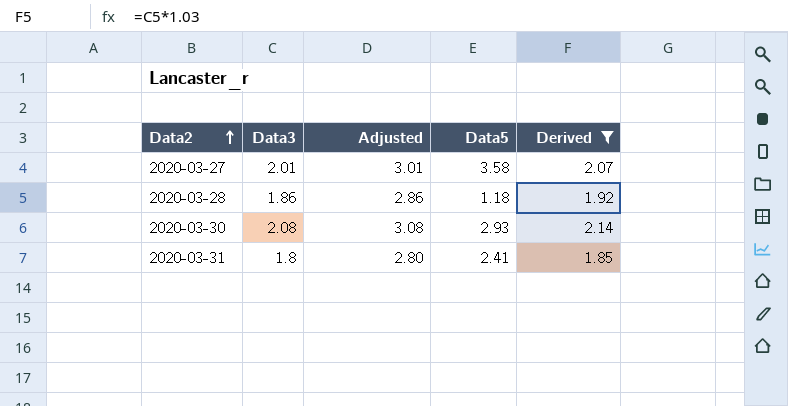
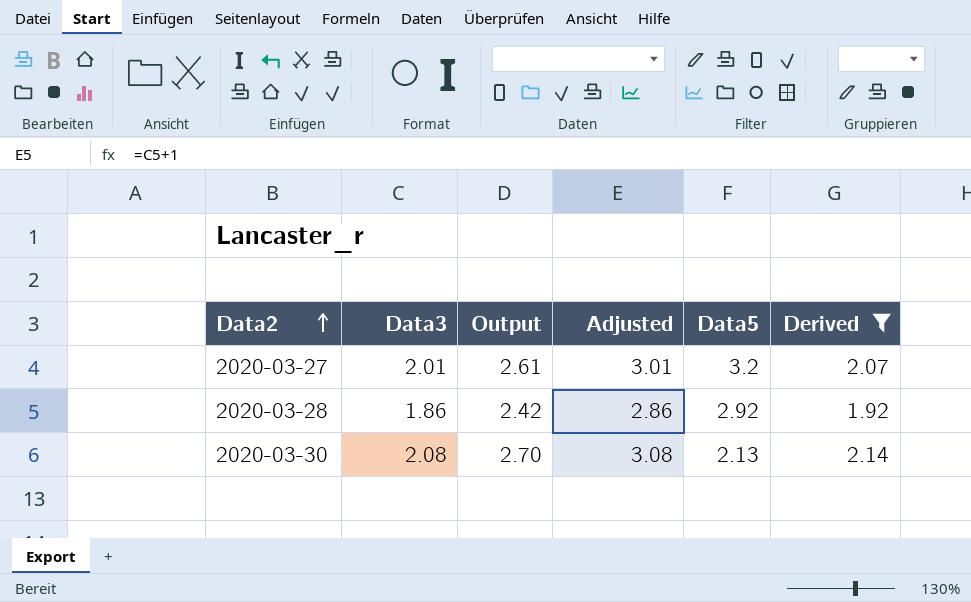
column Output | formula: none -> [Data3] * 1.3
row 2020-03-31: 1.8 | 2.80 | 2.41 | 1.85 -> none
2020-03-27 | Data5: 3.58 -> 3.2
2020-03-28 | Data5: 1.18 -> 2.92
2020-03-30 | Data5: 2.93 -> 2.13

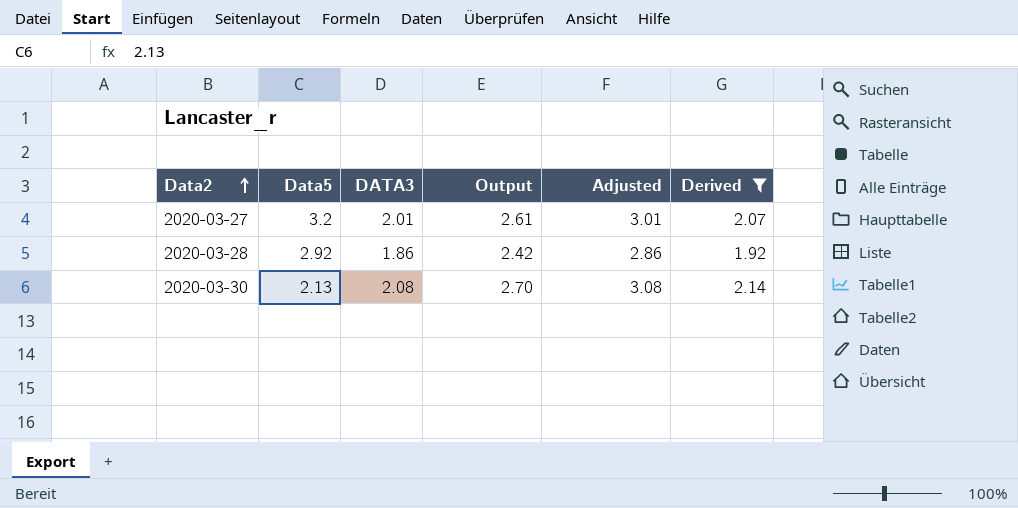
column Data5 | position: 5 -> 2
column name: Data3 -> DATA3

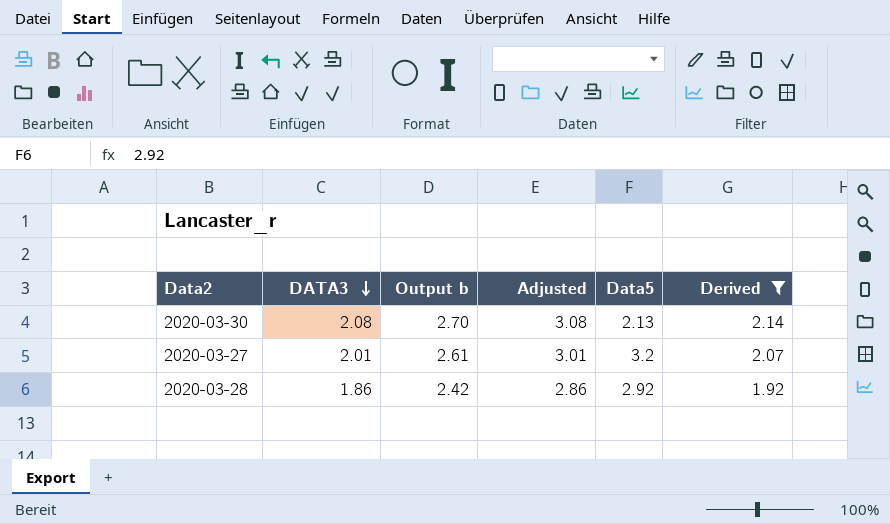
row order: Data2 ascending -> DATA3 descending
column name: Output -> Output b
column Data5 | position: 2 -> 5

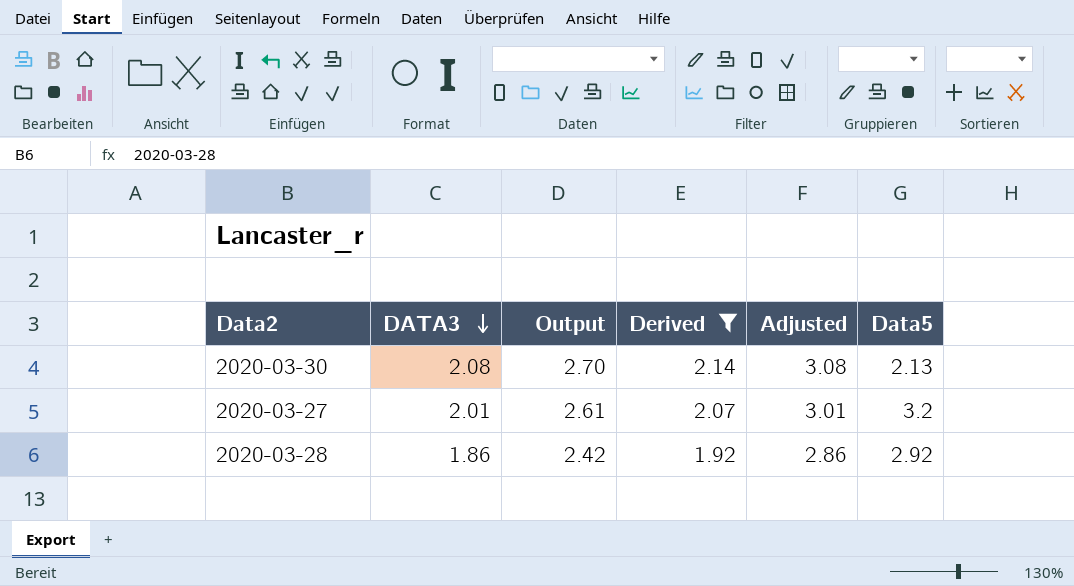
column name: Output b -> Output
column Derived | position: 6 -> 4

